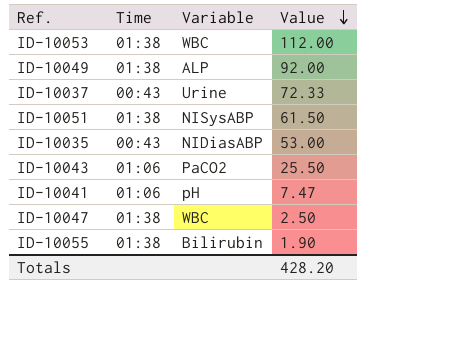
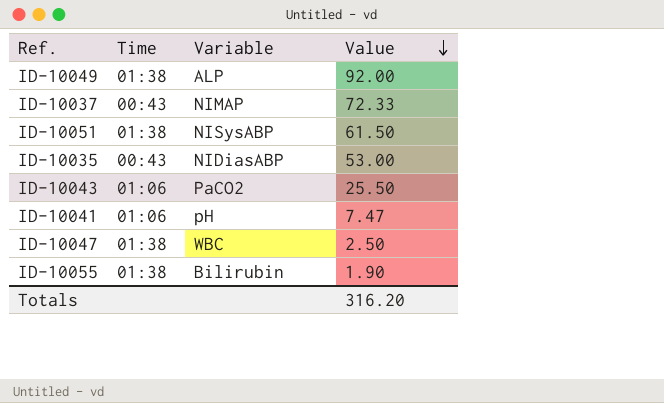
row ID-10053: 01:38 | WBC | 112.00 -> none
ID-10037 | Variable: Urine -> NIMAP
Totals | Value: 428.20 -> 316.20

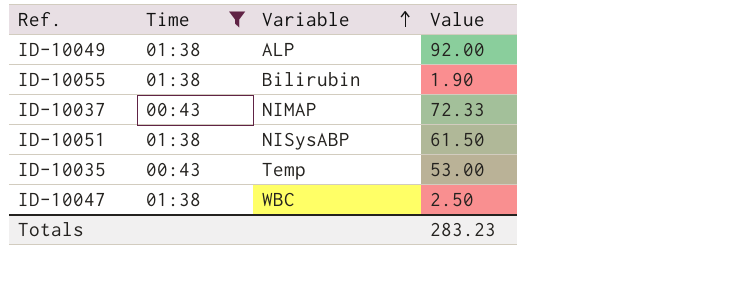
filter: none -> Time != 01:06
row order: Value descending -> Variable ascending
ID-10035 | Variable: NIDiasABP -> Temp
Totals | Value: 316.20 -> 283.23

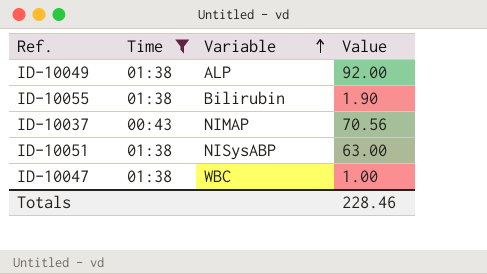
row ID-10035: 00:43 | Temp | 53.00 -> none
ID-10037 | Value: 72.33 -> 70.56
ID-10051 | Value: 61.50 -> 63.00
ID-10047 | Value: 2.50 -> 1.00
Totals | Value: 283.23 -> 228.46

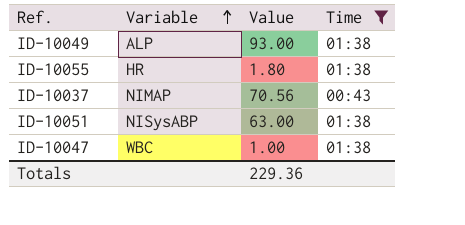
column Time | position: 2 -> 4
ID-10049 | Value: 92.00 -> 93.00
ID-10055 | Variable: Bilirubin -> HR
ID-10055 | Value: 1.90 -> 1.80
Totals | Value: 228.46 -> 229.36

